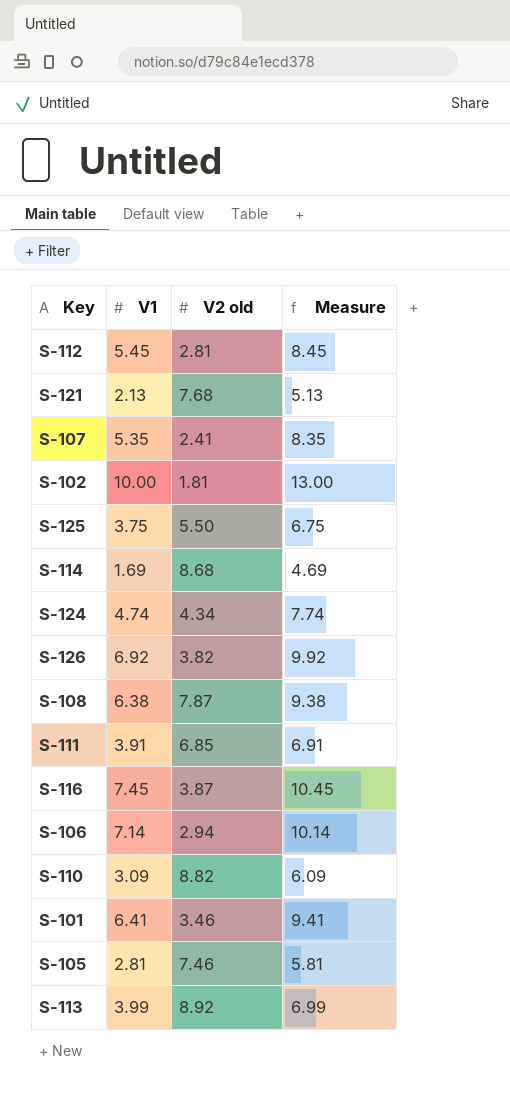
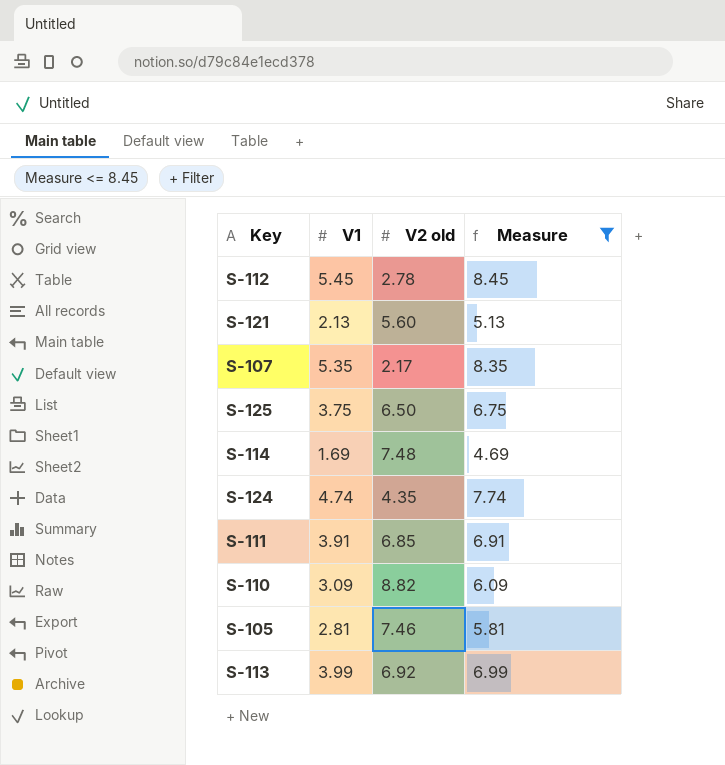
filter: none -> Measure <= 8.45
S-112 | V2 old: 2.81 -> 2.78
S-121 | V2 old: 7.68 -> 5.60
S-107 | V2 old: 2.41 -> 2.17
S-125 | V2 old: 5.50 -> 6.50
S-114 | V2 old: 8.68 -> 7.48
S-124 | V2 old: 4.34 -> 4.35
S-113 | V2 old: 8.92 -> 6.92

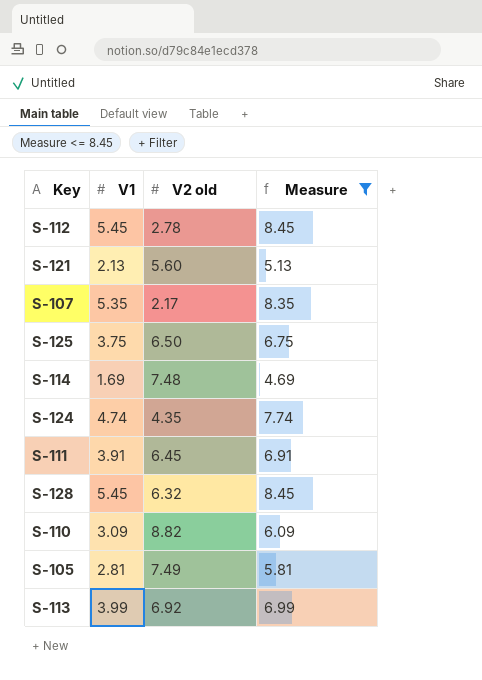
S-111 | V2 old: 6.85 -> 6.45
row S-128: none -> 5.45 | 6.32 | 8.45
S-105 | V2 old: 7.46 -> 7.49

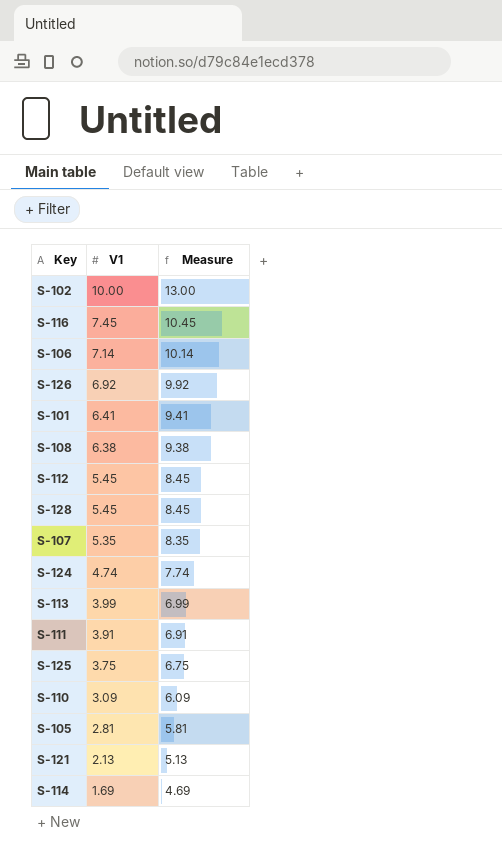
filter: Measure <= 8.45 -> none
row order: none -> V1 descending
column V2 old | position: 3 -> none

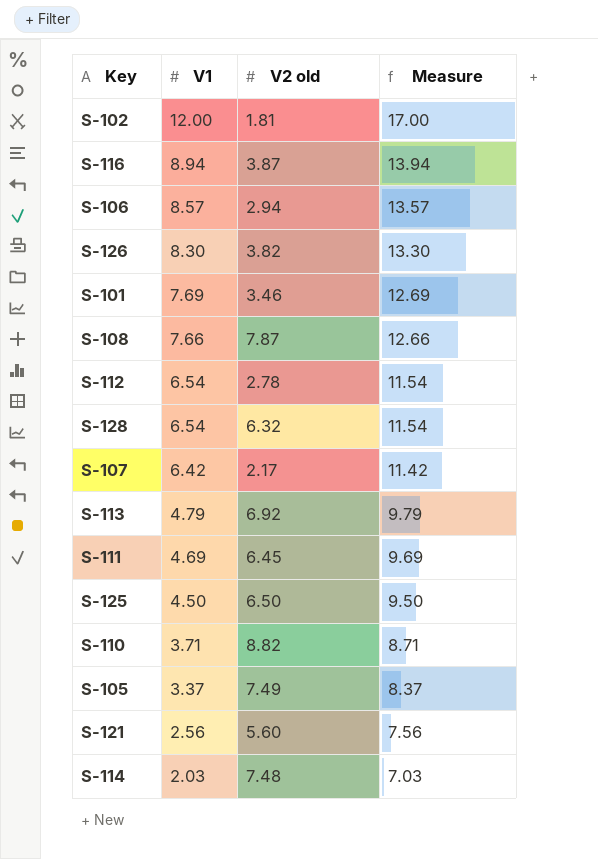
column V2 old | position: none -> 3
column Measure | formula: [V1] + 3 -> [V1] + 5
row S-124: 4.74 | 7.74 -> none
S-102 | V1: 10.00 -> 12.00
S-116 | V1: 7.45 -> 8.94
S-106 | V1: 7.14 -> 8.57
S-126 | V1: 6.92 -> 8.30
S-101 | V1: 6.41 -> 7.69
S-108 | V1: 6.38 -> 7.66
S-112 | V1: 5.45 -> 6.54
S-128 | V1: 5.45 -> 6.54
S-107 | V1: 5.35 -> 6.42
S-113 | V1: 3.99 -> 4.79
S-111 | V1: 3.91 -> 4.69
S-125 | V1: 3.75 -> 4.50
S-110 | V1: 3.09 -> 3.71
S-105 | V1: 2.81 -> 3.37
S-121 | V1: 2.13 -> 2.56
S-114 | V1: 1.69 -> 2.03

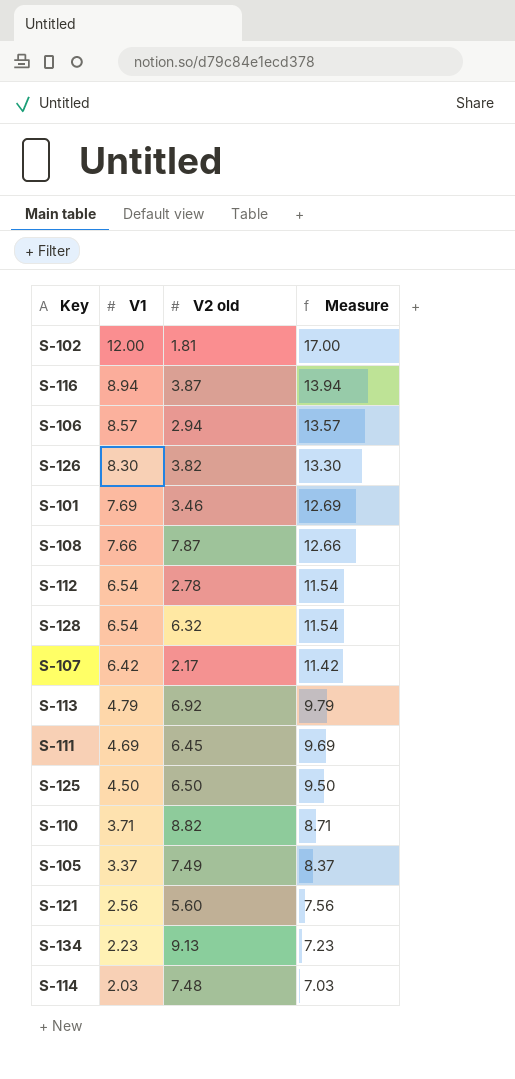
row S-134: none -> 2.23 | 9.13 | 7.23

